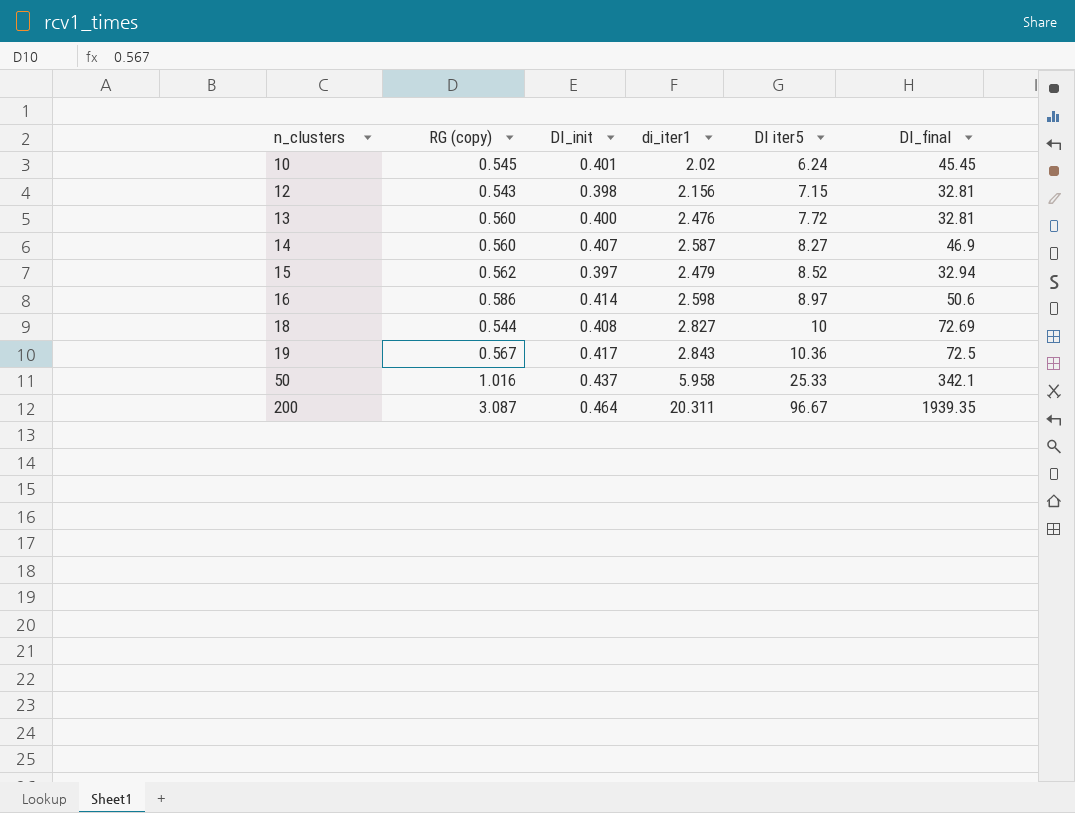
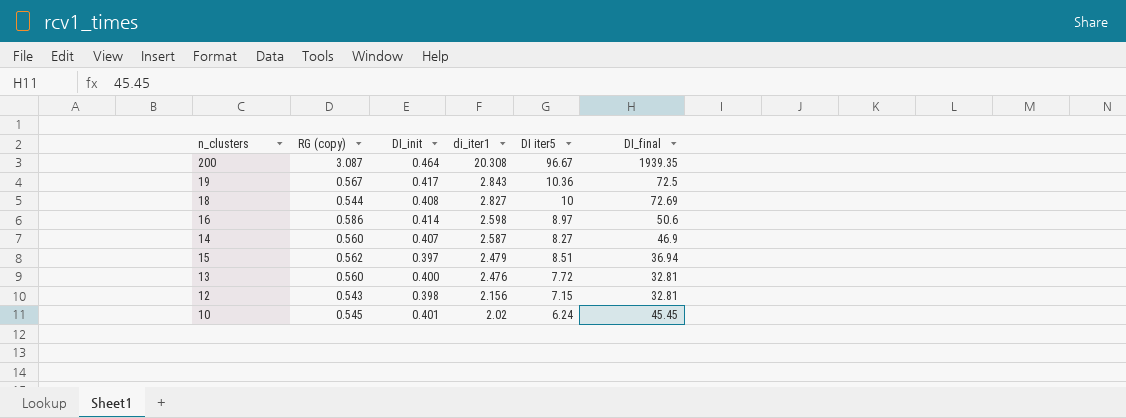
row order: n_clusters ascending -> di_iter1 descending
row 50: 1.016 | 0.437 | 5.958 | 25.33 | 342.1 -> none
200 | di_iter1: 20.311 -> 20.308
15 | DI iter5: 8.52 -> 8.51
15 | DI_final: 32.94 -> 36.94

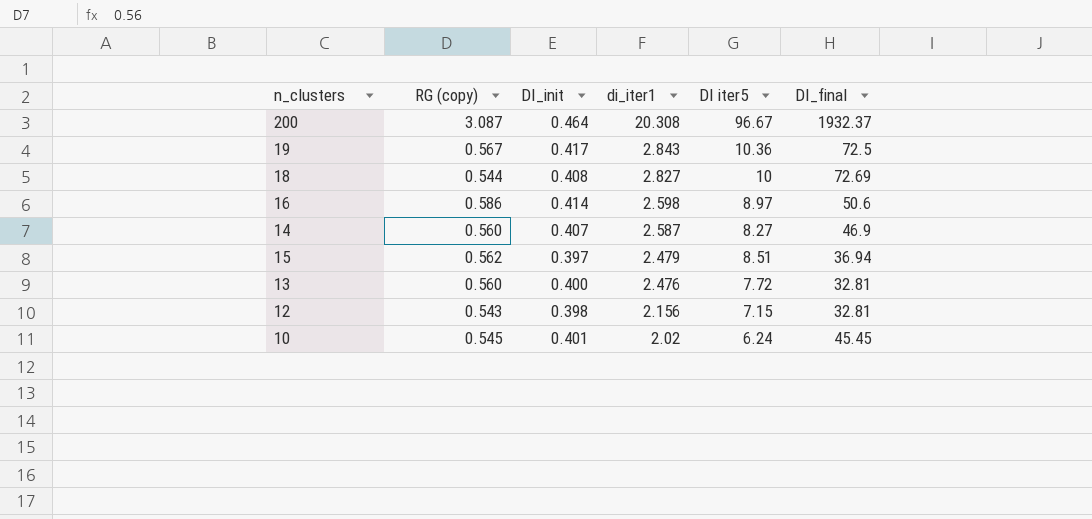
200 | DI_final: 1939.35 -> 1932.37

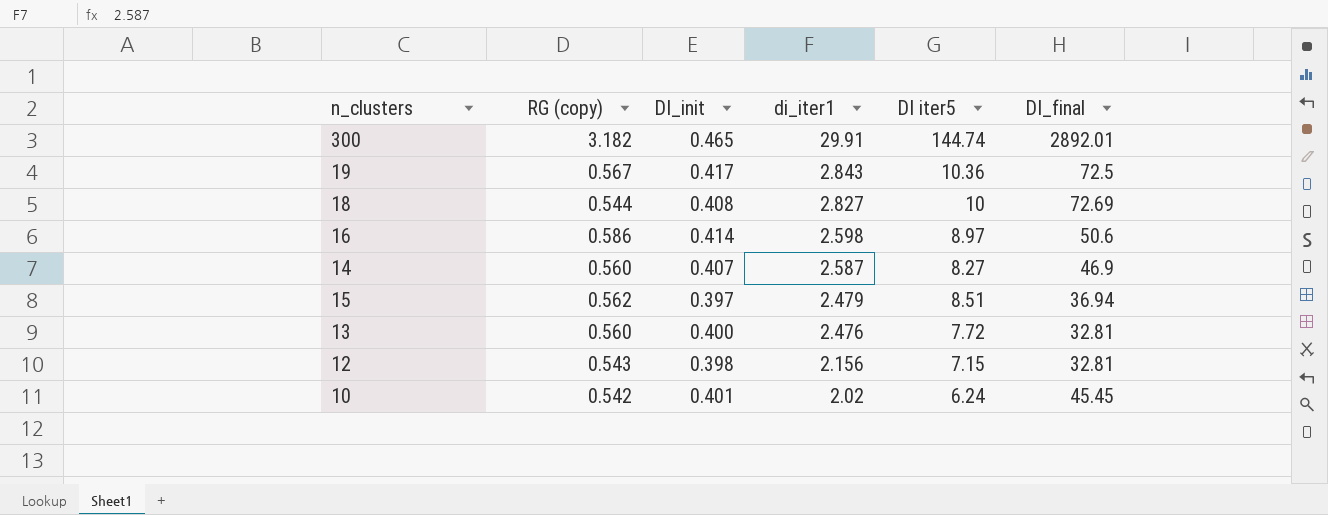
row 200: 3.087 | 0.464 | 20.308 | 96.67 | 1932.37 -> none
row 300: none -> 3.182 | 0.465 | 29.91 | 144.74 | 2892.01
10 | RG (copy): 0.545 -> 0.542

